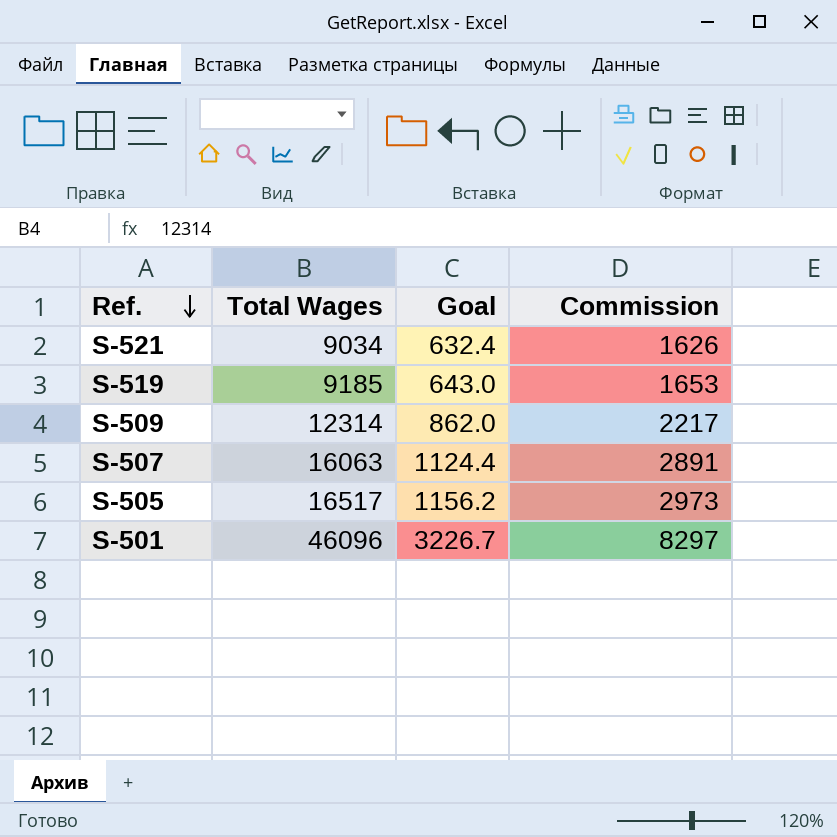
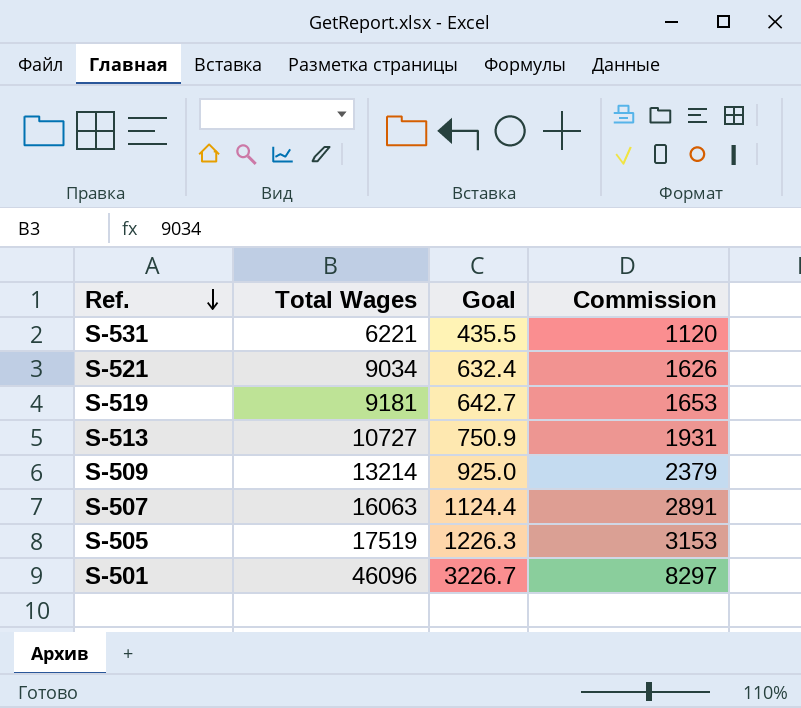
row S-531: none -> 6221 | 435.5 | 1120
S-519 | Total Wages: 9185 -> 9181
S-519 | Goal: 643.0 -> 642.7
row S-513: none -> 10727 | 750.9 | 1931
S-509 | Total Wages: 12314 -> 13214
S-509 | Goal: 862.0 -> 925.0
S-509 | Commission: 2217 -> 2379
S-505 | Total Wages: 16517 -> 17519
S-505 | Goal: 1156.2 -> 1226.3
S-505 | Commission: 2973 -> 3153

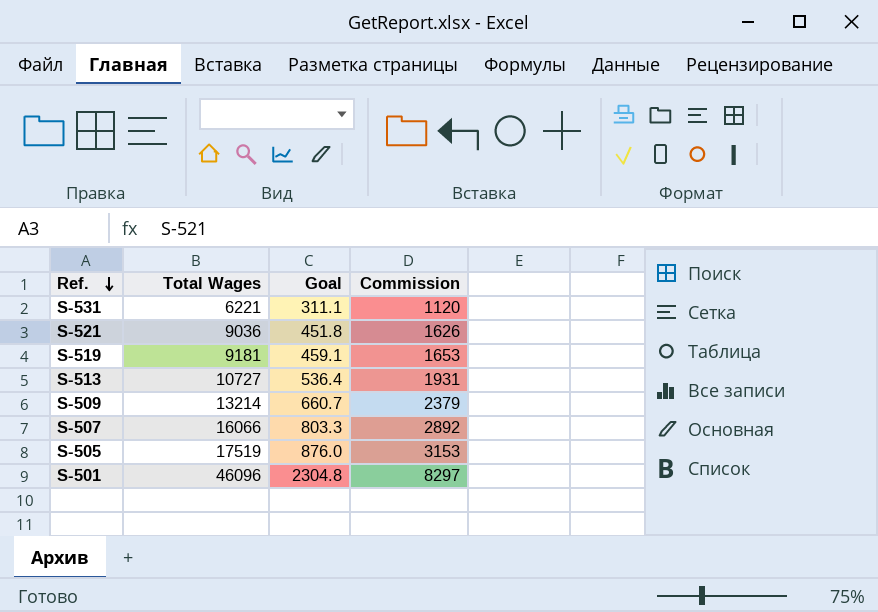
column Goal | formula: [Total Wages] * 0.07 -> [Total Wages] * 0.05
S-521 | Total Wages: 9034 -> 9036
S-507 | Total Wages: 16063 -> 16066
S-507 | Commission: 2891 -> 2892

